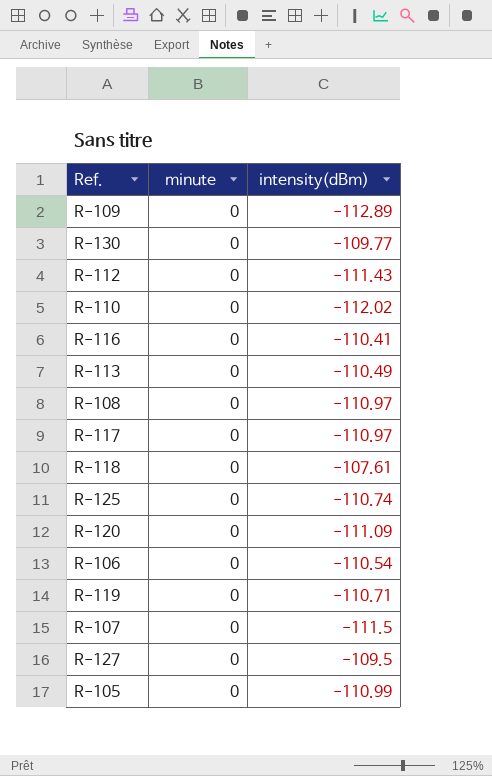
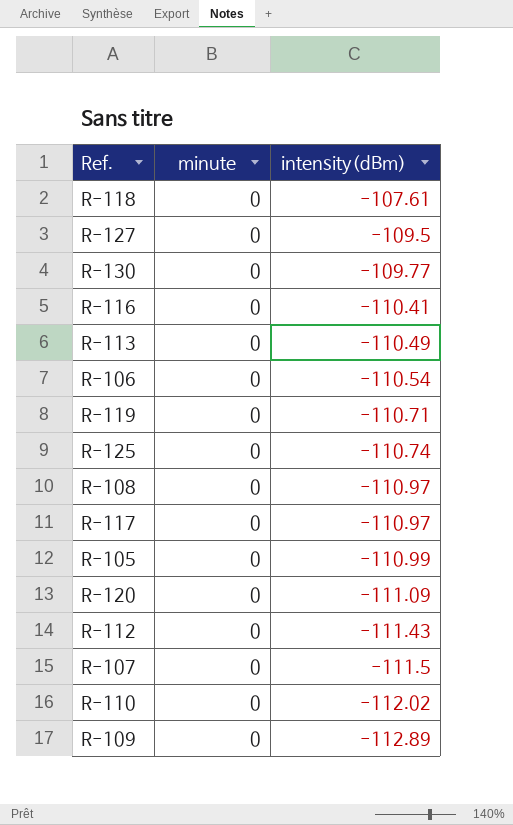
row order: none -> intensity(dBm) descending

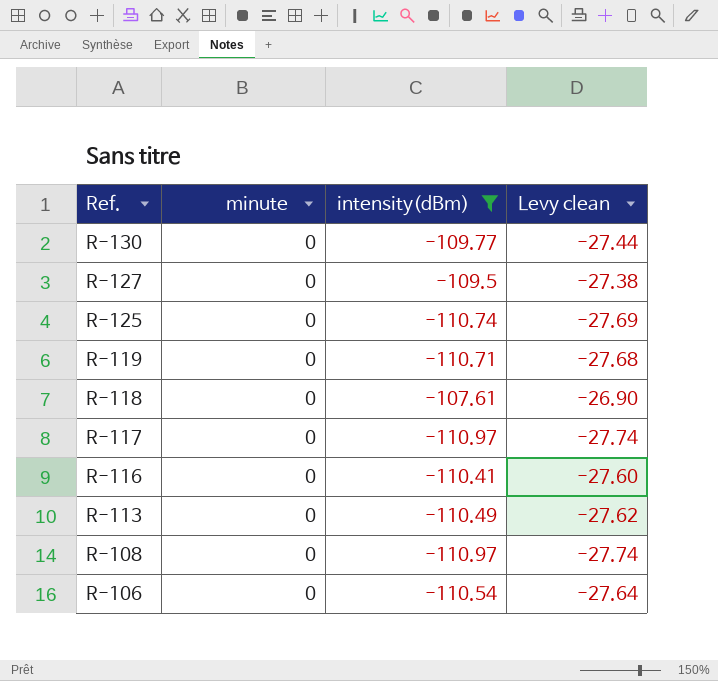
filter: none -> intensity(dBm) >= -110.97
row order: intensity(dBm) descending -> Ref. descending
column Levy clean | formula: none -> [intensity(dBm)] * 0.25

